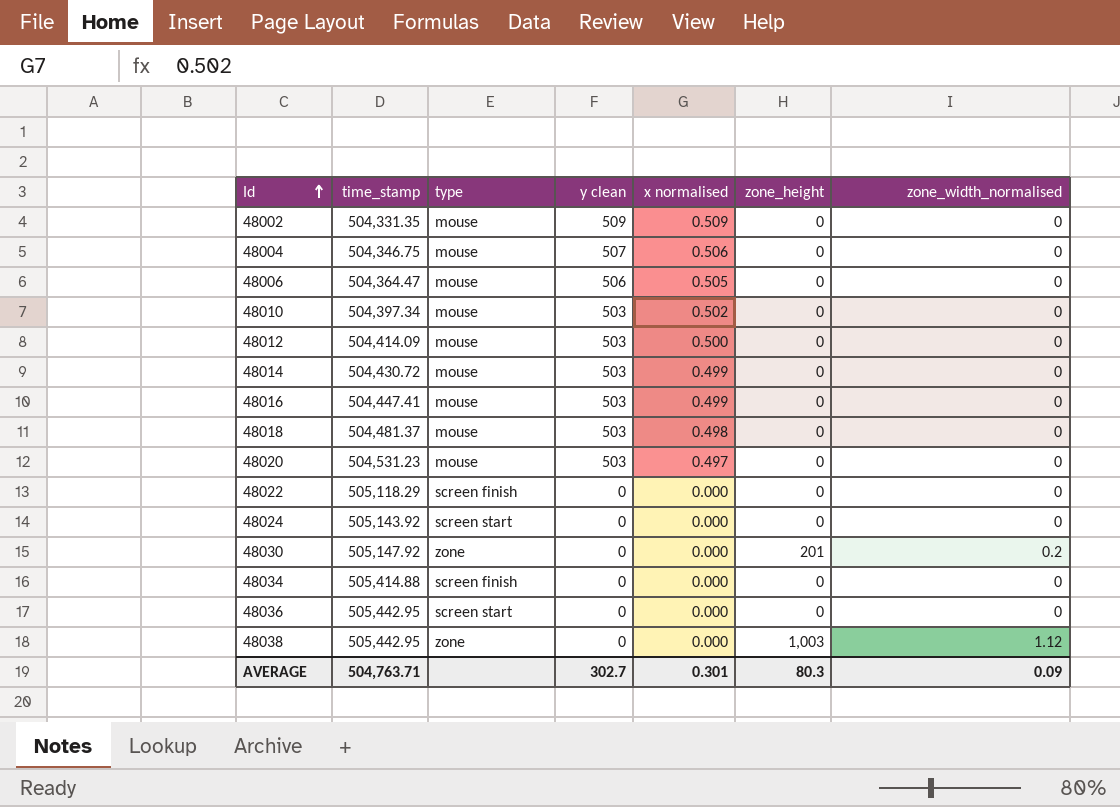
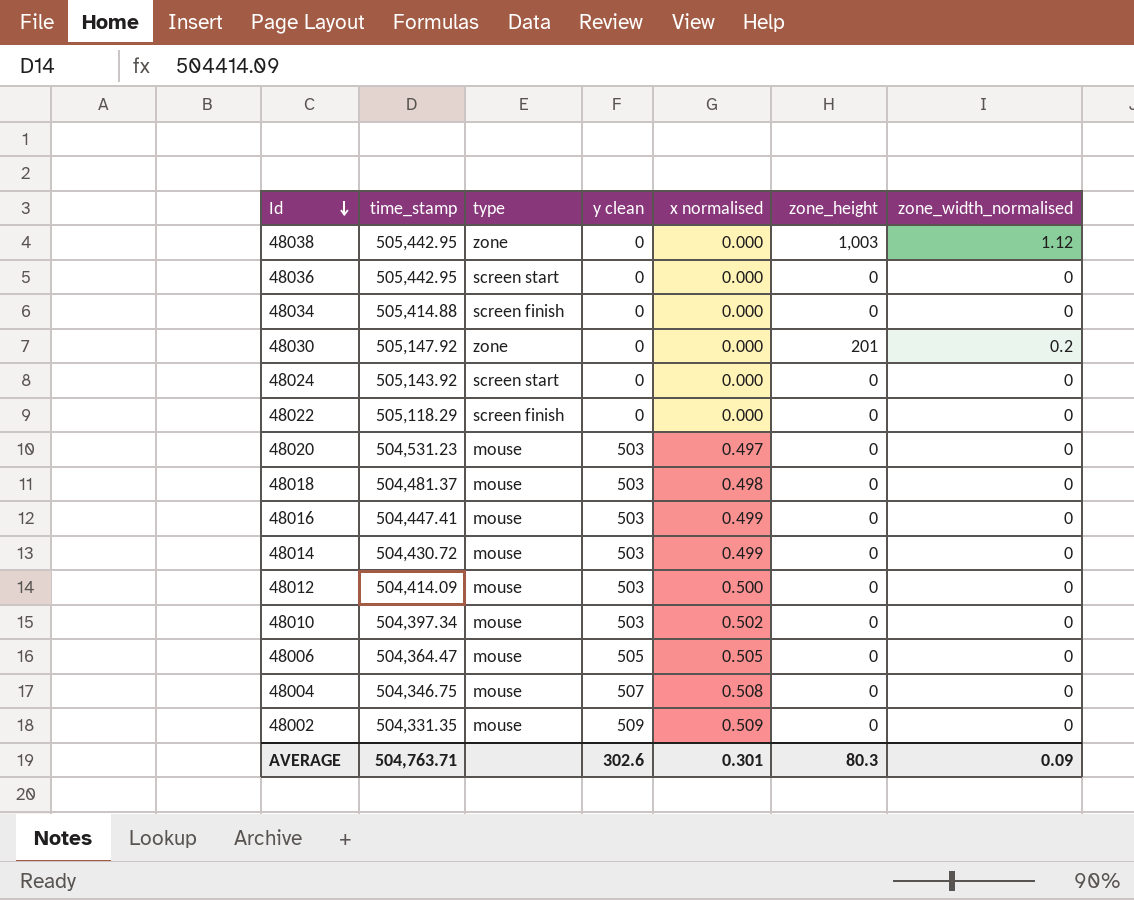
row order: Id ascending -> Id descending
48006 | y clean: 506 -> 505
48004 | x normalised: 0.506 -> 0.508
AVERAGE | y clean: 302.7 -> 302.6

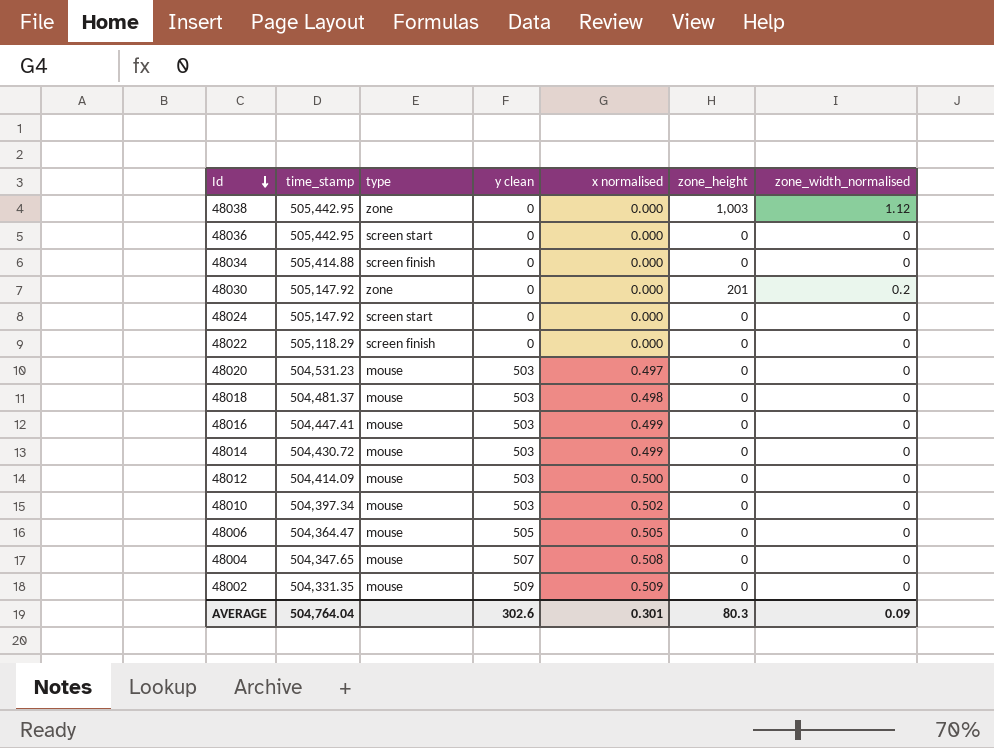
48024 | time_stamp: 505,143.92 -> 505,147.92
48004 | time_stamp: 504,346.75 -> 504,347.65
AVERAGE | time_stamp: 504,763.71 -> 504,764.04

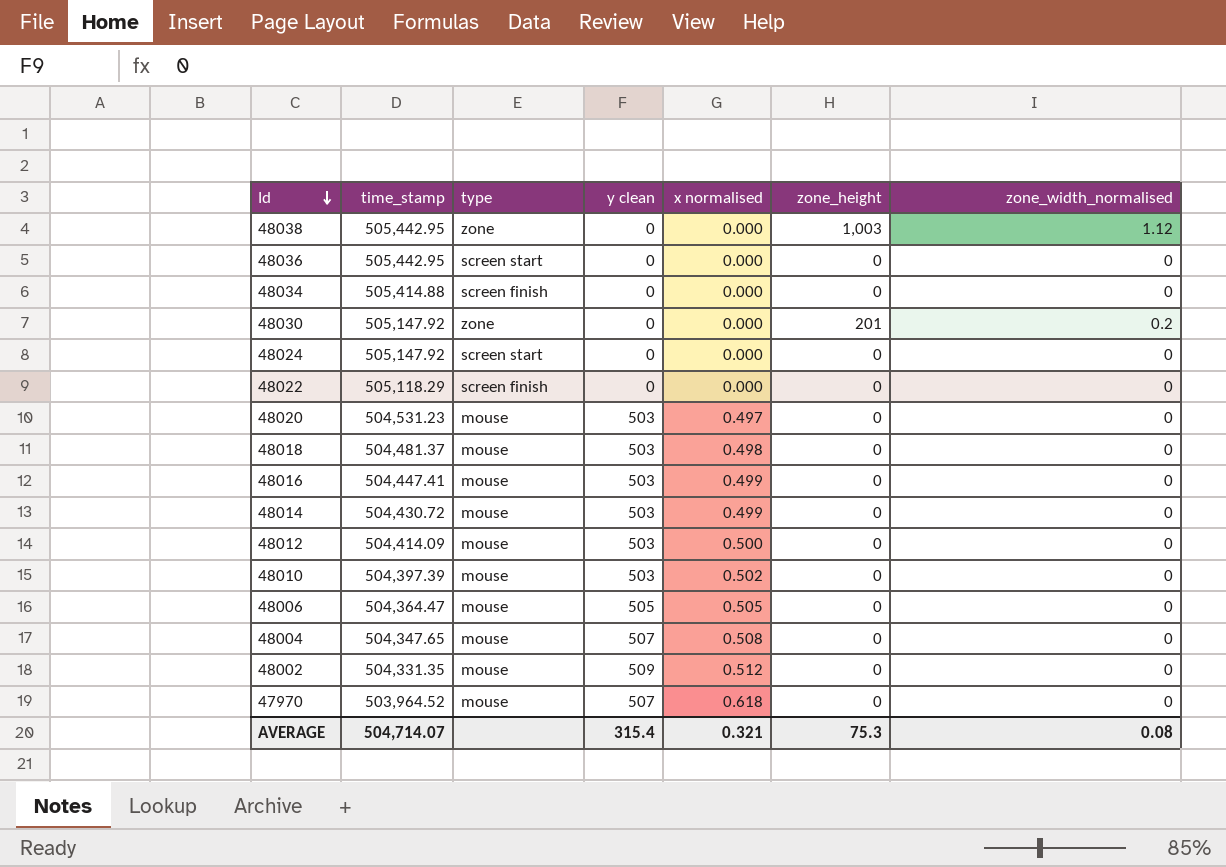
48010 | time_stamp: 504,397.34 -> 504,397.39
48002 | x normalised: 0.509 -> 0.512
row 47970: none -> 503,964.52 | mouse | 507 | 0.618 | 0 | 0
AVERAGE | time_stamp: 504,764.04 -> 504,714.07
AVERAGE | y clean: 302.6 -> 315.4
AVERAGE | x normalised: 0.301 -> 0.321
AVERAGE | zone_height: 80.3 -> 75.3
AVERAGE | zone_width_normalised: 0.09 -> 0.08

